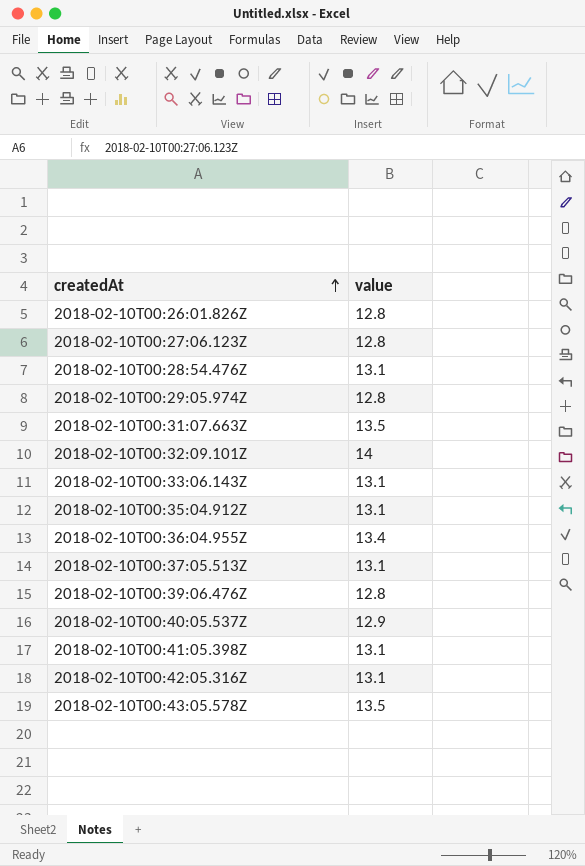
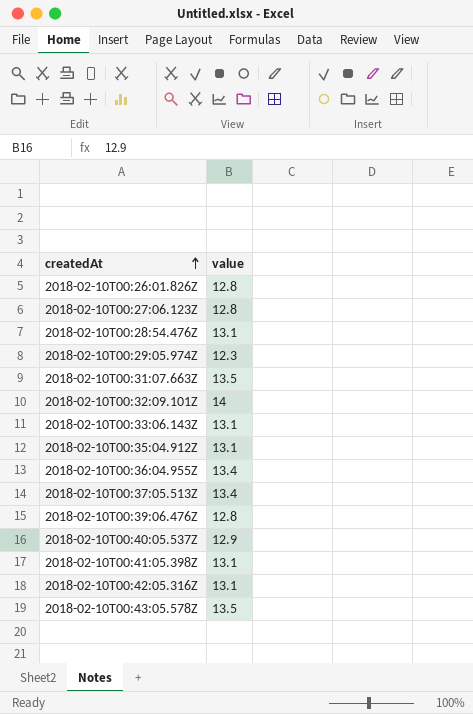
2018-02-10T00:29:05.974Z | value: 12.8 -> 12.3
2018-02-10T00:37:05.513Z | value: 13.1 -> 13.4

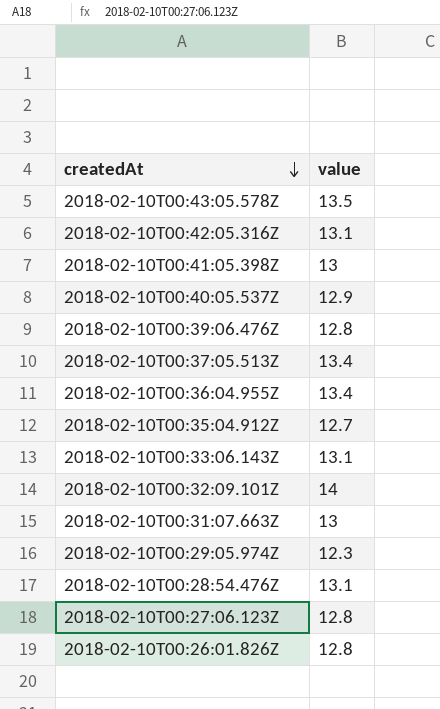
row order: createdAt ascending -> createdAt descending
2018-02-10T00:41:05.398Z | value: 13.1 -> 13
2018-02-10T00:35:04.912Z | value: 13.1 -> 12.7
2018-02-10T00:31:07.663Z | value: 13.5 -> 13

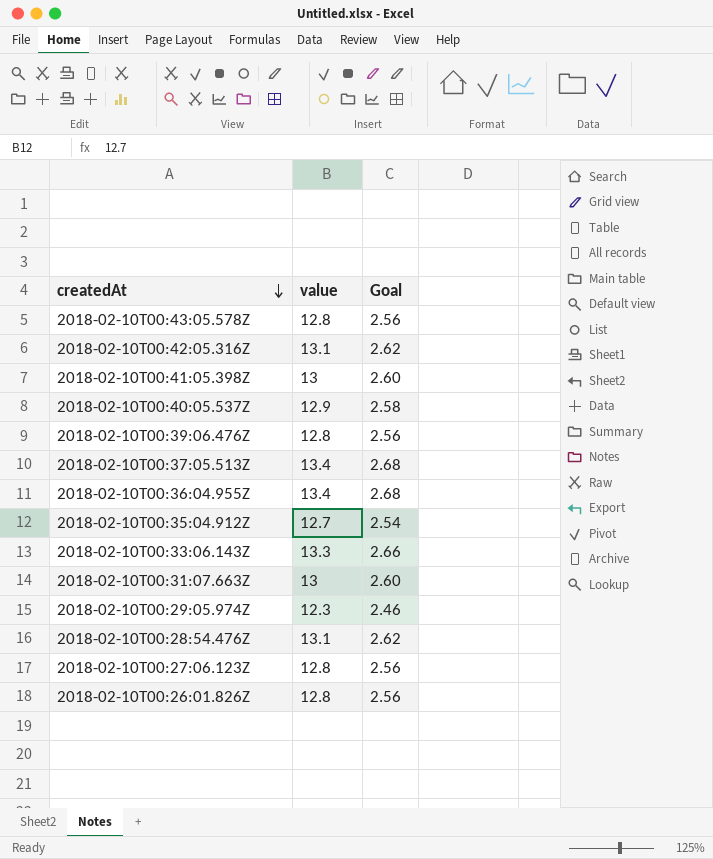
column Goal | formula: none -> [value] * 0.2
row 2018-02-10T00:32:09.101Z: 14 -> none
2018-02-10T00:43:05.578Z | value: 13.5 -> 12.8
2018-02-10T00:33:06.143Z | value: 13.1 -> 13.3

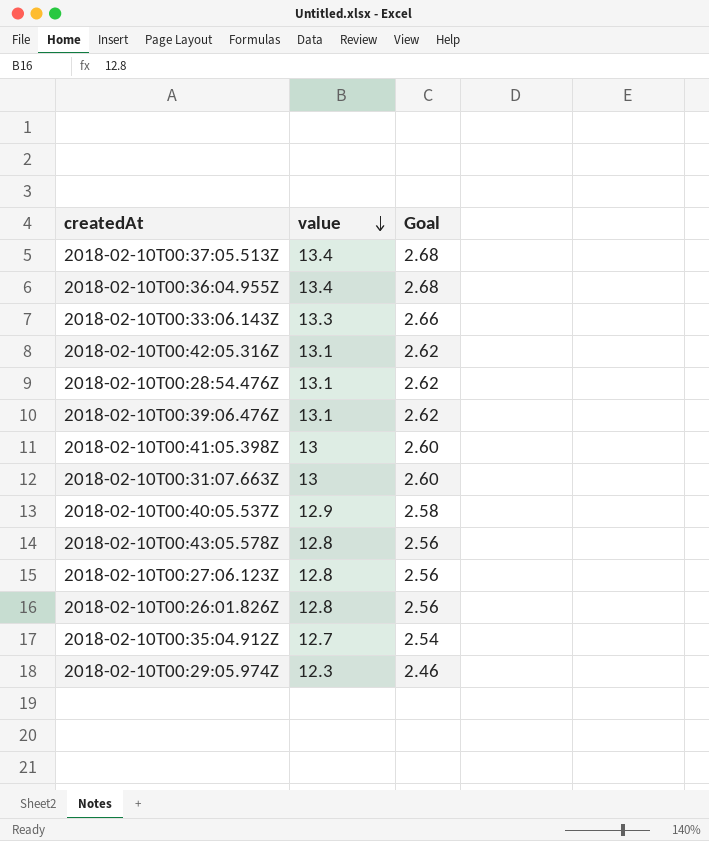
row order: createdAt descending -> value descending
2018-02-10T00:39:06.476Z | value: 12.8 -> 13.1
2018-02-10T00:39:06.476Z | Goal: 2.56 -> 2.62

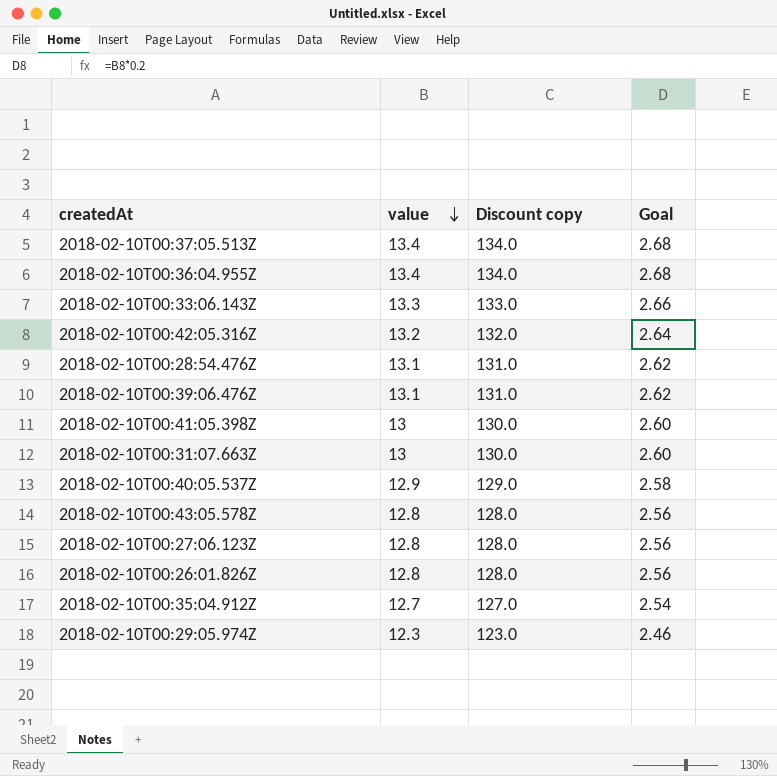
column Discount copy | formula: none -> [value] * 10
2018-02-10T00:42:05.316Z | value: 13.1 -> 13.2
2018-02-10T00:42:05.316Z | Goal: 2.62 -> 2.64

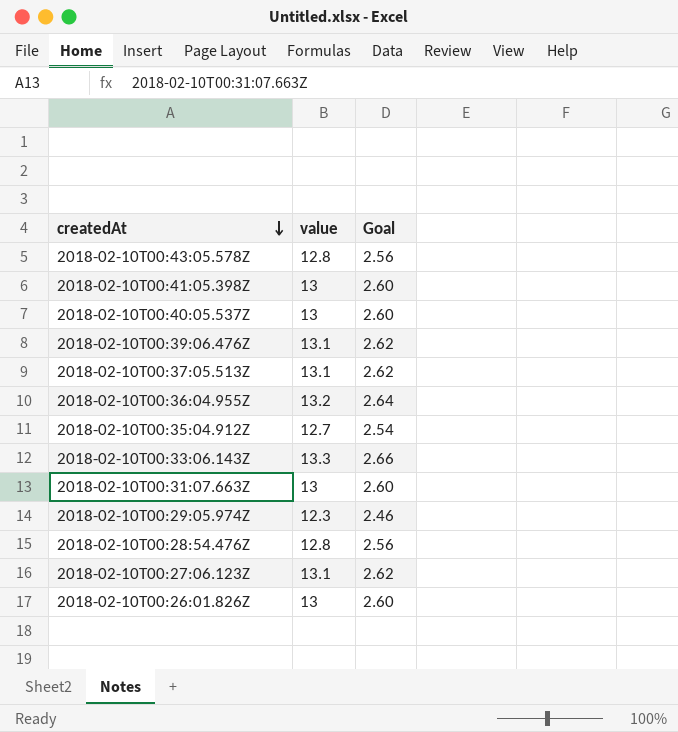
row order: value descending -> createdAt descending
column Discount copy | formula: [value] * 10 -> none
row 2018-02-10T00:42:05.316Z: 13.2 | 132.0 | 2.64 -> none
2018-02-10T00:40:05.537Z | value: 12.9 -> 13
2018-02-10T00:40:05.537Z | Goal: 2.58 -> 2.60
2018-02-10T00:37:05.513Z | value: 13.4 -> 13.1
2018-02-10T00:37:05.513Z | Goal: 2.68 -> 2.62
2018-02-10T00:36:04.955Z | value: 13.4 -> 13.2
2018-02-10T00:36:04.955Z | Goal: 2.68 -> 2.64
2018-02-10T00:28:54.476Z | value: 13.1 -> 12.8
2018-02-10T00:28:54.476Z | Goal: 2.62 -> 2.56
2018-02-10T00:27:06.123Z | value: 12.8 -> 13.1
2018-02-10T00:27:06.123Z | Goal: 2.56 -> 2.62
2018-02-10T00:26:01.826Z | value: 12.8 -> 13
2018-02-10T00:26:01.826Z | Goal: 2.56 -> 2.60

